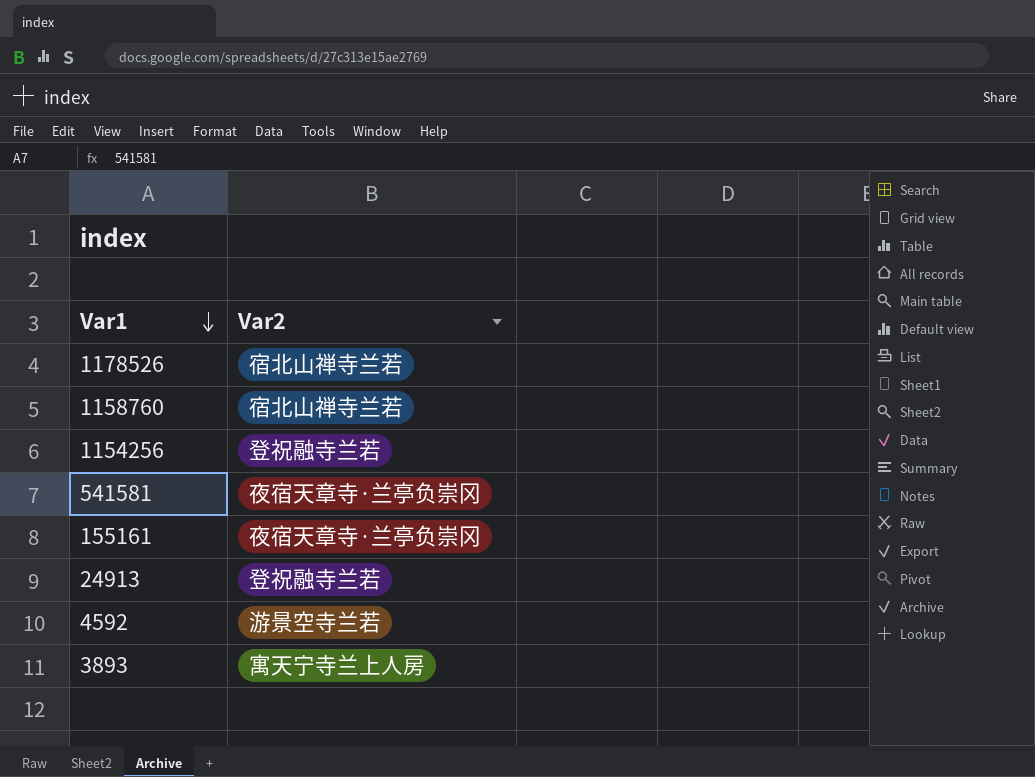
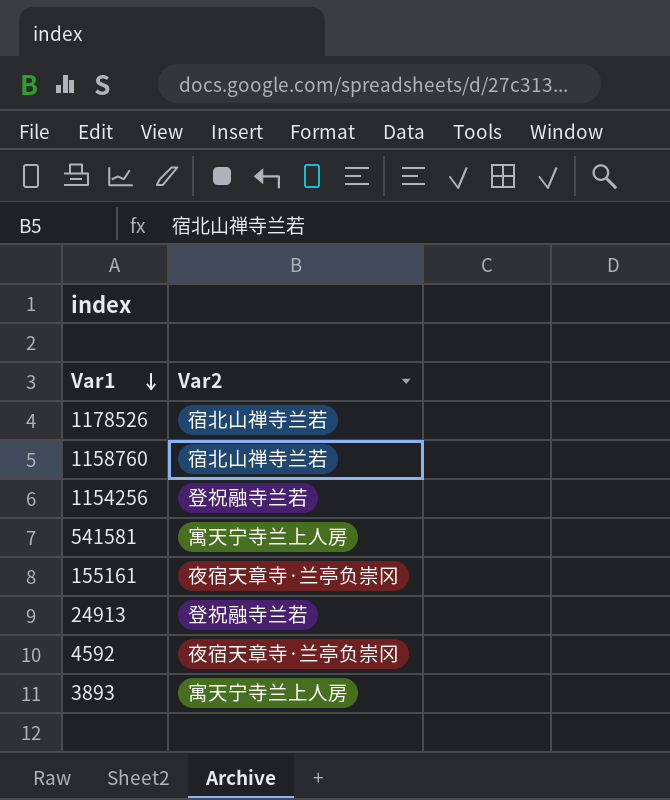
541581 | Var2: 夜宿天章寺·兰亭负崇冈 -> 寓天宁寺兰上人房
4592 | Var2: 游景空寺兰若 -> 夜宿天章寺·兰亭负崇冈

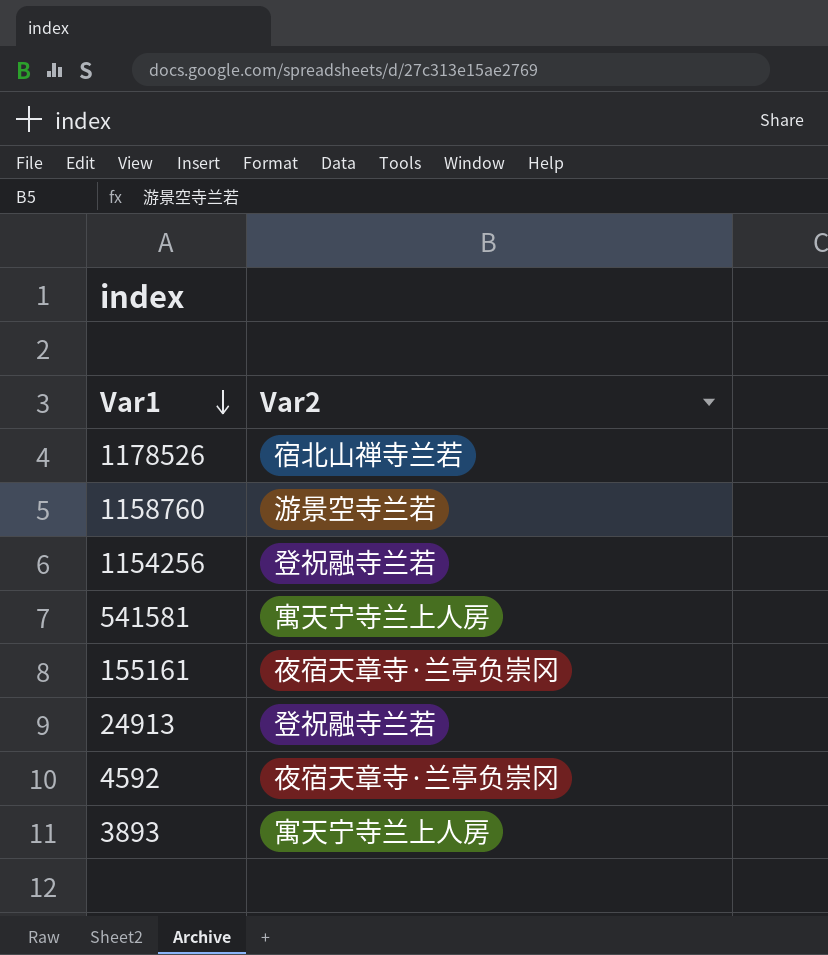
1158760 | Var2: 宿北山禅寺兰若 -> 游景空寺兰若

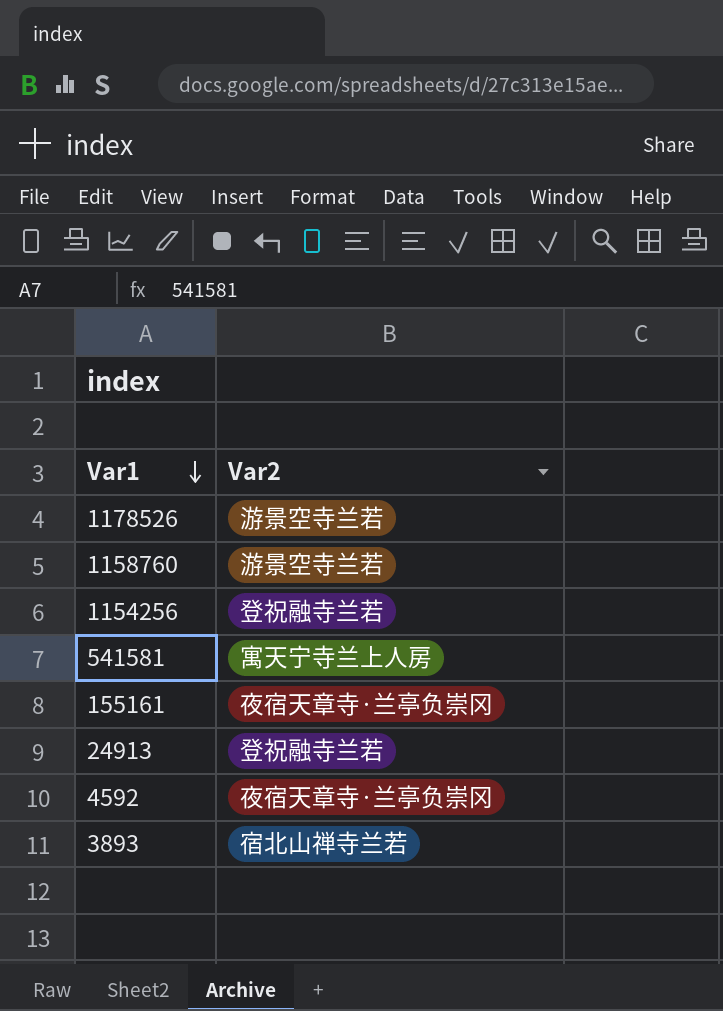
1178526 | Var2: 宿北山禅寺兰若 -> 游景空寺兰若
3893 | Var2: 寓天宁寺兰上人房 -> 宿北山禅寺兰若

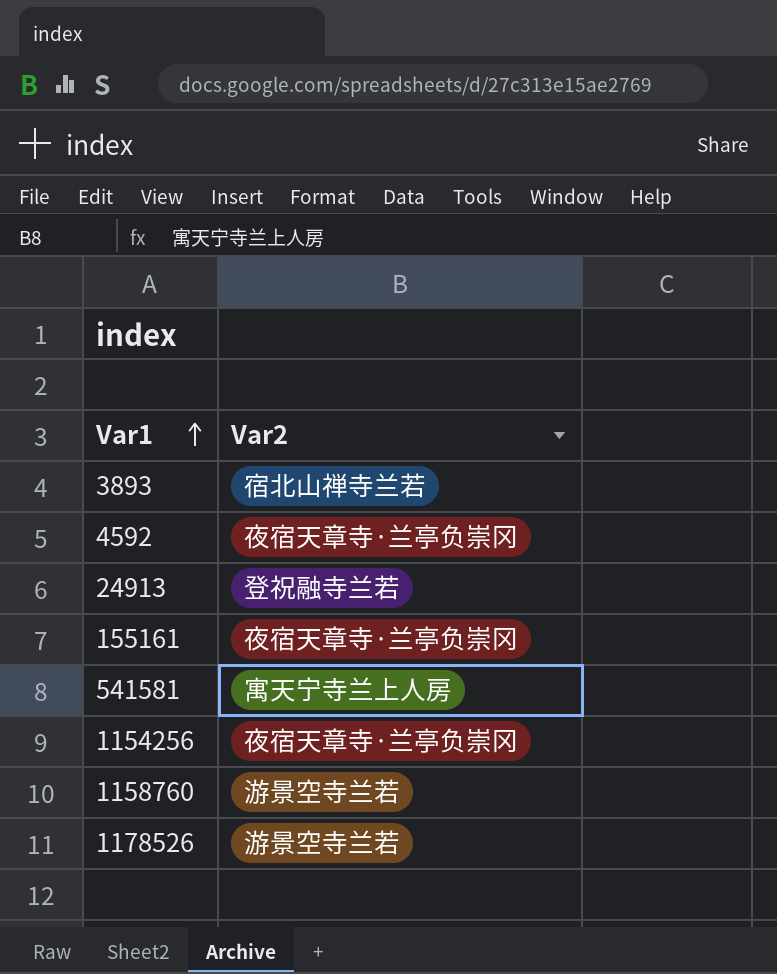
row order: Var1 descending -> Var1 ascending
1154256 | Var2: 登祝融寺兰若 -> 夜宿天章寺·兰亭负崇冈

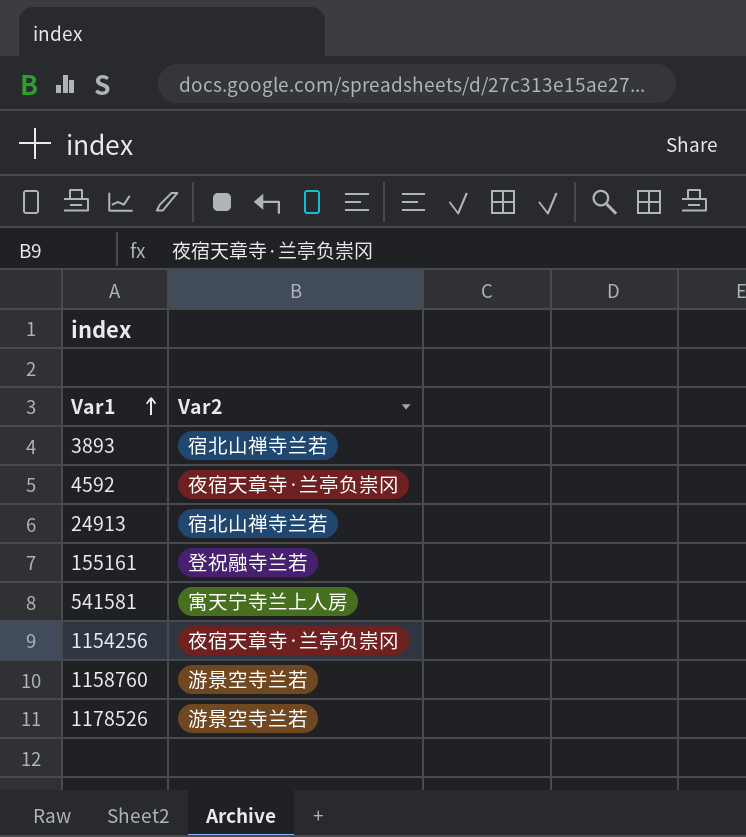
24913 | Var2: 登祝融寺兰若 -> 宿北山禅寺兰若
155161 | Var2: 夜宿天章寺·兰亭负崇冈 -> 登祝融寺兰若

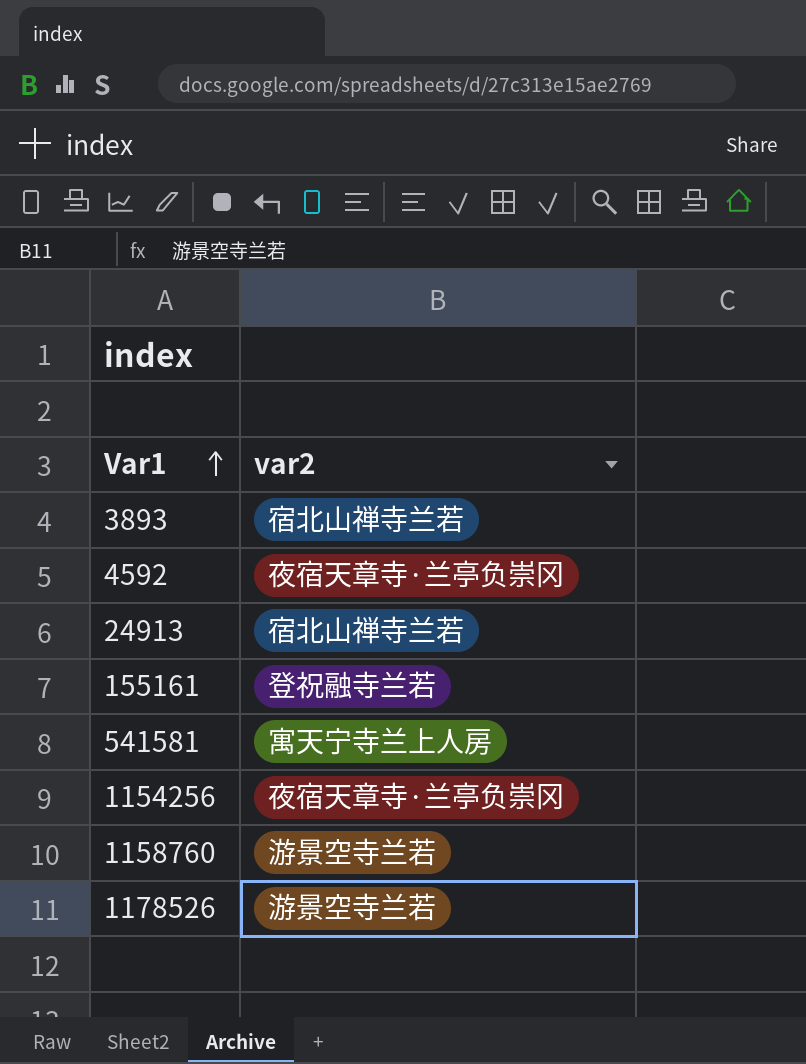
column name: Var2 -> var2

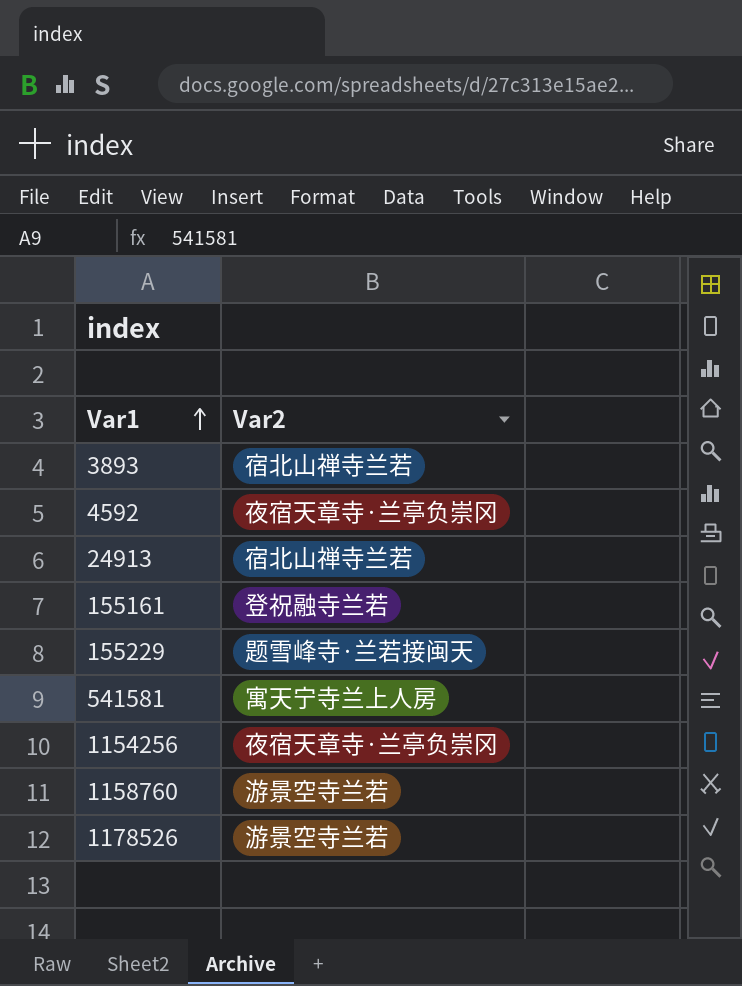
column name: var2 -> Var2
row 155229: none -> 题雪峰寺·兰若接闽天

